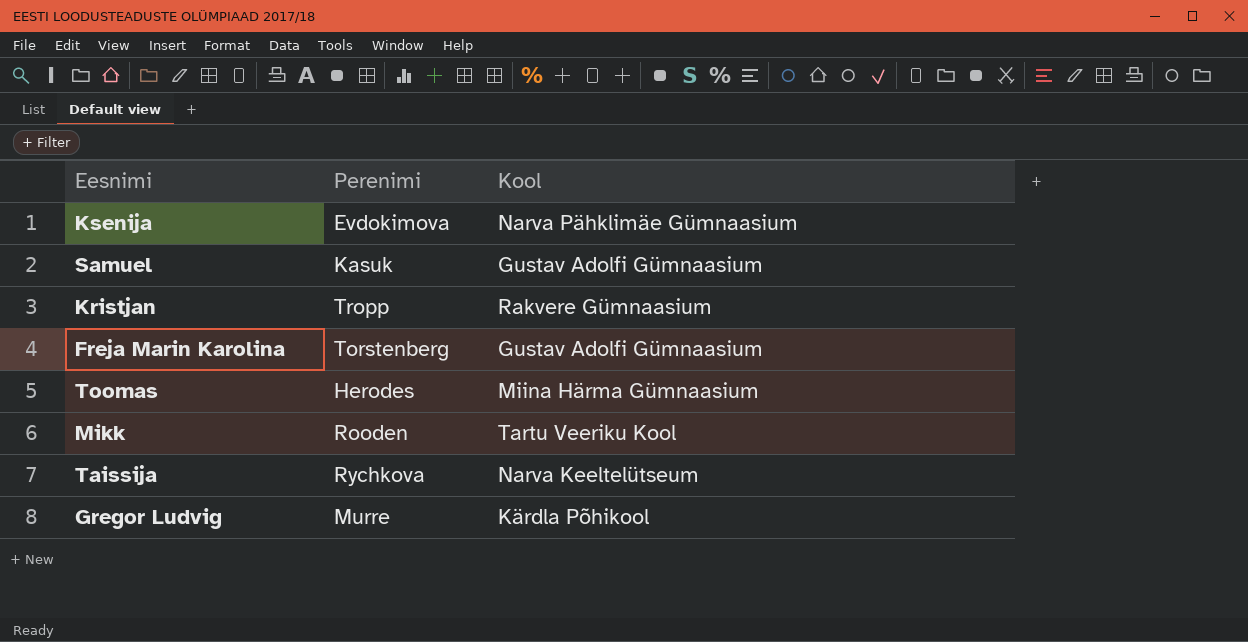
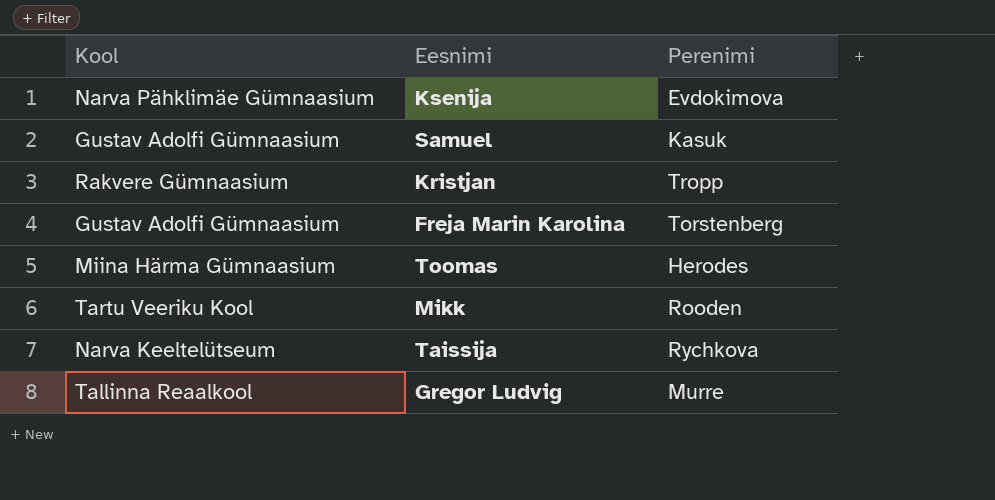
column Kool | position: 3 -> 1
Gregor Ludvig | Kool: Kärdla Põhikool -> Tallinna Reaalkool

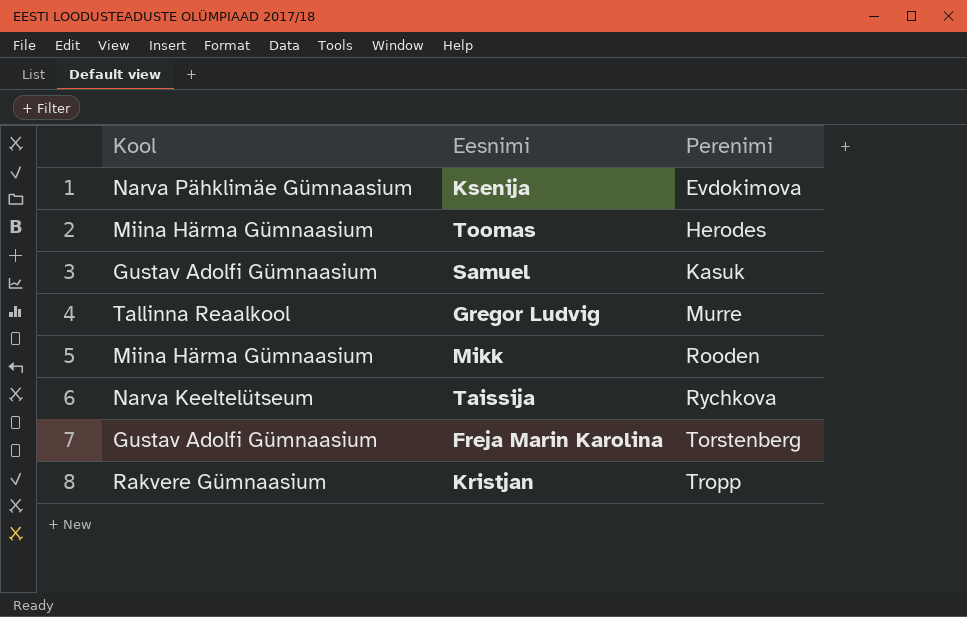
row order: none -> Perenimi ascending
Mikk | Kool: Tartu Veeriku Kool -> Miina Härma Gümnaasium

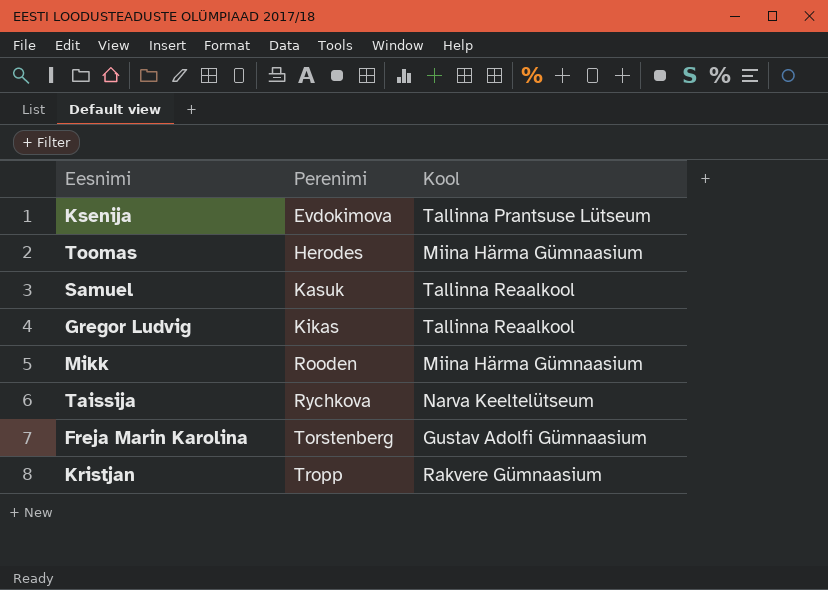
column Kool | position: 1 -> 3
Ksenija | Kool: Narva Pähklimäe Gümnaasium -> Tallinna Prantsuse Lütseum
Samuel | Kool: Gustav Adolfi Gümnaasium -> Tallinna Reaalkool
Gregor Ludvig | Perenimi: Murre -> Kikas

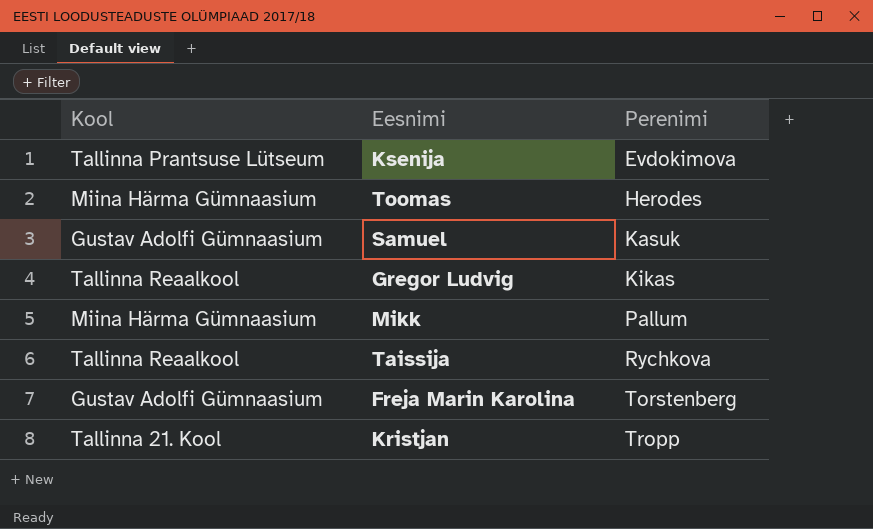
column Kool | position: 3 -> 1
Samuel | Kool: Tallinna Reaalkool -> Gustav Adolfi Gümnaasium
Mikk | Perenimi: Rooden -> Pallum
Taissija | Kool: Narva Keeltelütseum -> Tallinna Reaalkool
Kristjan | Kool: Rakvere Gümnaasium -> Tallinna 21. Kool

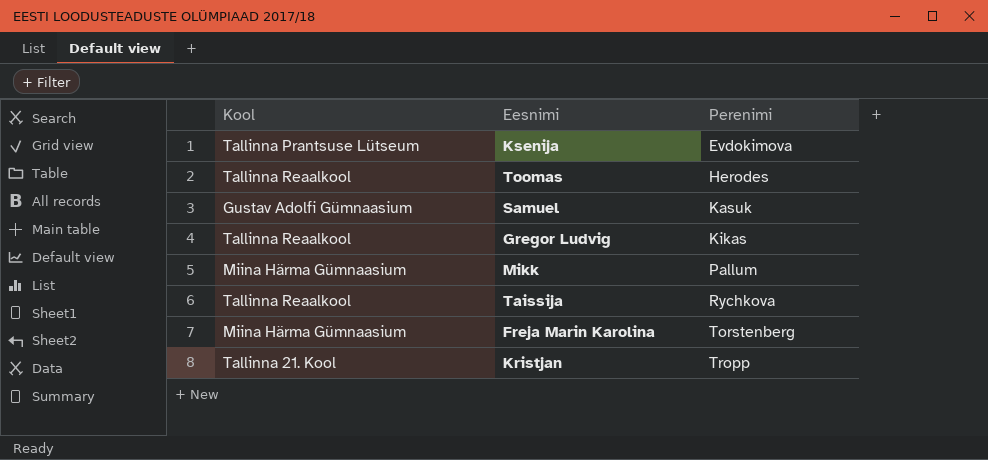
Toomas | Kool: Miina Härma Gümnaasium -> Tallinna Reaalkool
Freja Marin Karolina | Kool: Gustav Adolfi Gümnaasium -> Miina Härma Gümnaasium

